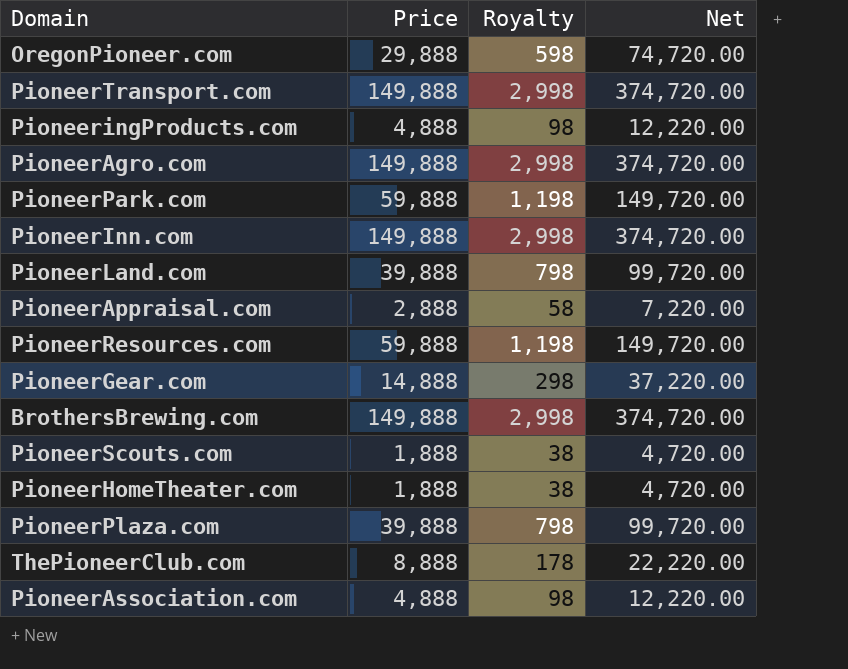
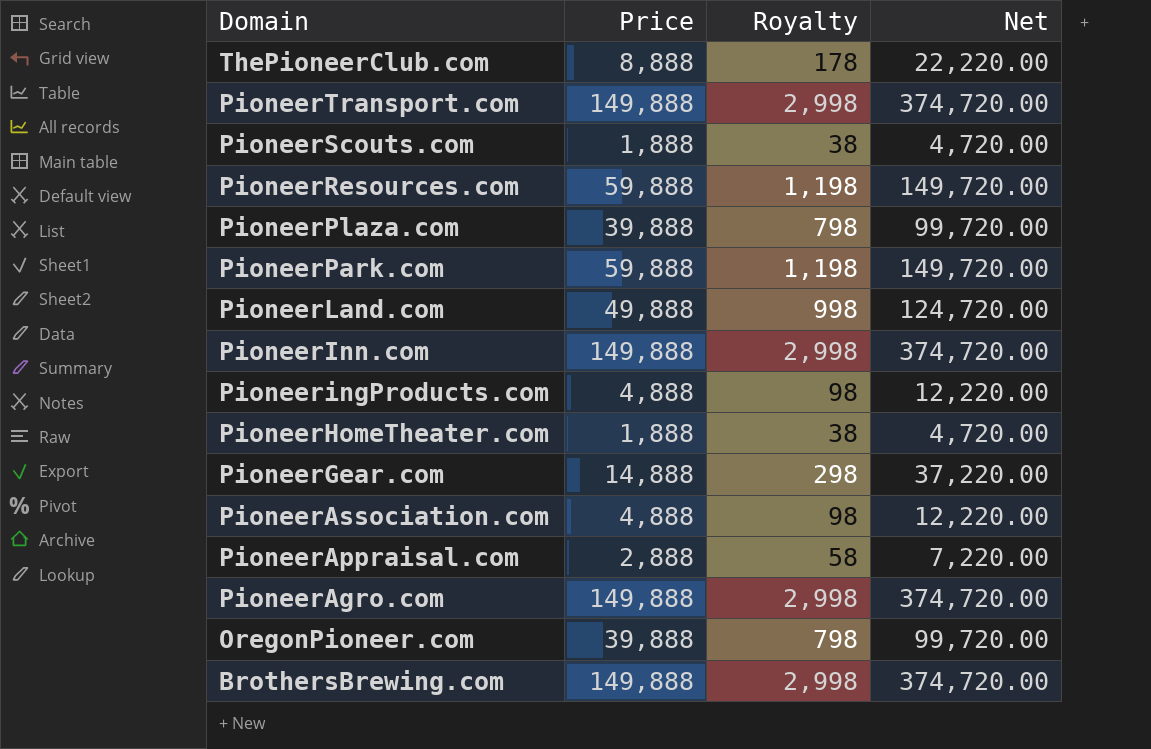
row order: none -> Domain descending
PioneerLand.com | Price: 39,888 -> 49,888
PioneerLand.com | Royalty: 798 -> 998
PioneerLand.com | Net: 99,720.00 -> 124,720.00
OregonPioneer.com | Price: 29,888 -> 39,888
OregonPioneer.com | Royalty: 598 -> 798
OregonPioneer.com | Net: 74,720.00 -> 99,720.00

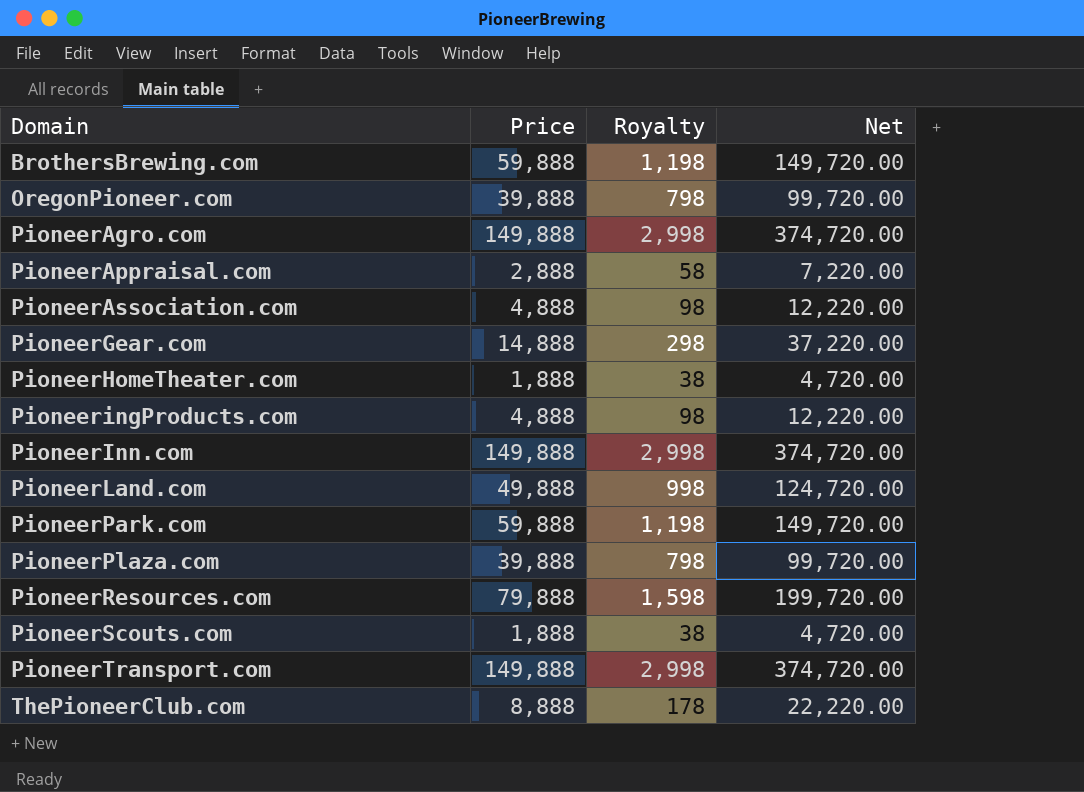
row order: Domain descending -> Domain ascending
BrothersBrewing.com | Price: 149,888 -> 59,888
BrothersBrewing.com | Royalty: 2,998 -> 1,198
BrothersBrewing.com | Net: 374,720.00 -> 149,720.00
PioneerResources.com | Price: 59,888 -> 79,888
PioneerResources.com | Royalty: 1,198 -> 1,598
PioneerResources.com | Net: 149,720.00 -> 199,720.00

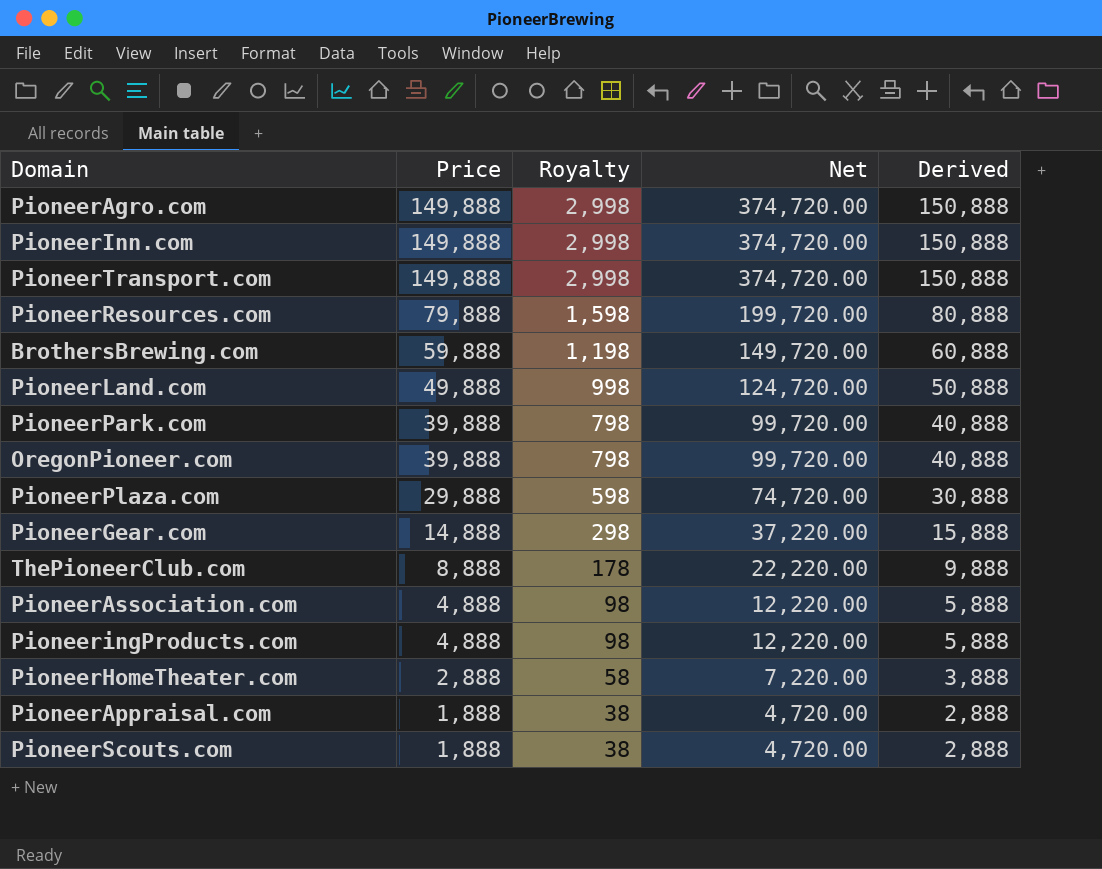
row order: Domain ascending -> Price descending
column Derived | formula: none -> [Price] + 1000
PioneerPark.com | Price: 59,888 -> 39,888
PioneerPark.com | Royalty: 1,198 -> 798
PioneerPark.com | Net: 149,720.00 -> 99,720.00
PioneerPlaza.com | Price: 39,888 -> 29,888
PioneerPlaza.com | Royalty: 798 -> 598
PioneerPlaza.com | Net: 99,720.00 -> 74,720.00
PioneerHomeTheater.com | Price: 1,888 -> 2,888
PioneerHomeTheater.com | Royalty: 38 -> 58
PioneerHomeTheater.com | Net: 4,720.00 -> 7,220.00
PioneerAppraisal.com | Price: 2,888 -> 1,888
PioneerAppraisal.com | Royalty: 58 -> 38
PioneerAppraisal.com | Net: 7,220.00 -> 4,720.00

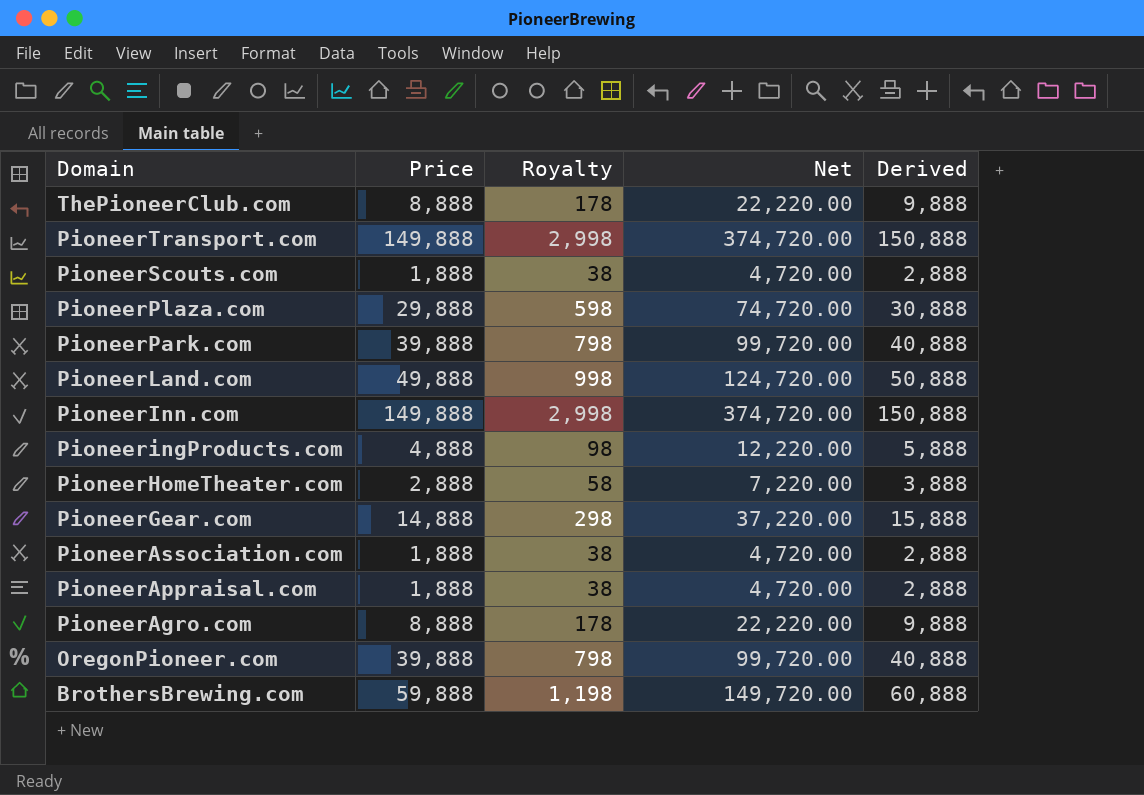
row order: Price descending -> Domain descending
row PioneerResources.com: 79,888 | 1,598 | 199,720.00 | 80,888 -> none
PioneerAssociation.com | Price: 4,888 -> 1,888
PioneerAssociation.com | Royalty: 98 -> 38
PioneerAssociation.com | Net: 12,220.00 -> 4,720.00
PioneerAssociation.com | Derived: 5,888 -> 2,888
PioneerAgro.com | Price: 149,888 -> 8,888
PioneerAgro.com | Royalty: 2,998 -> 178
PioneerAgro.com | Net: 374,720.00 -> 22,220.00
PioneerAgro.com | Derived: 150,888 -> 9,888

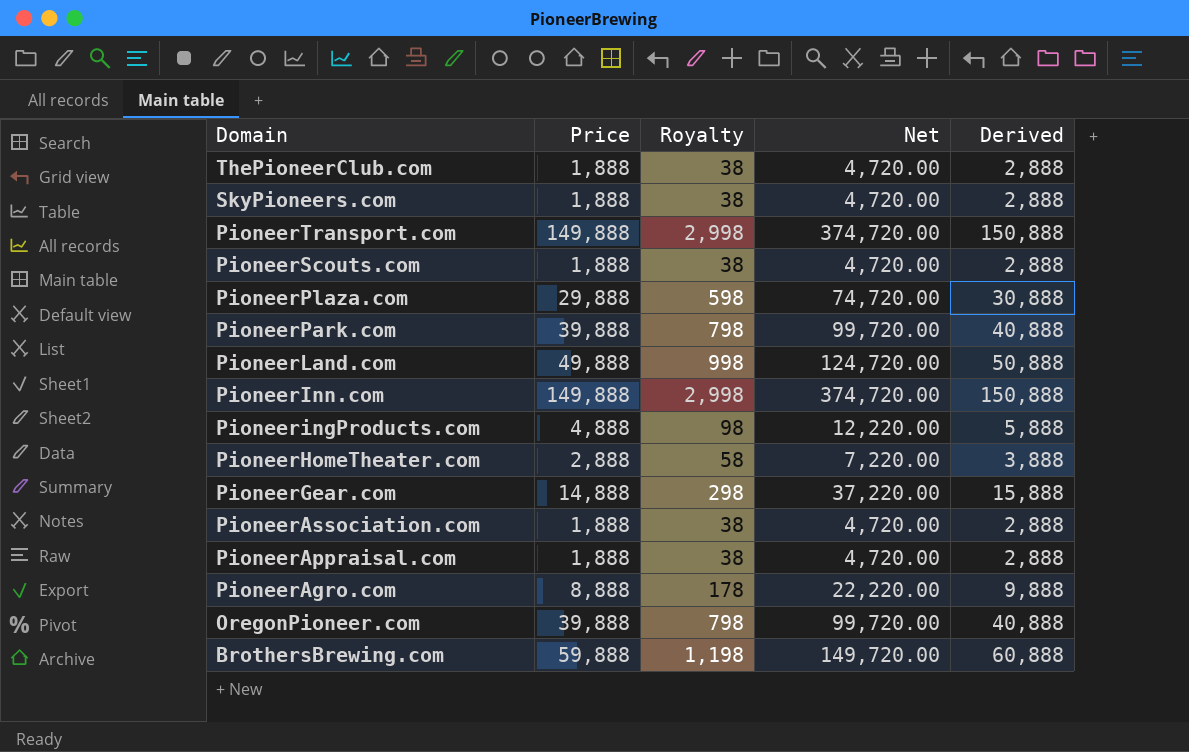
ThePioneerClub.com | Price: 8,888 -> 1,888
ThePioneerClub.com | Royalty: 178 -> 38
ThePioneerClub.com | Net: 22,220.00 -> 4,720.00
ThePioneerClub.com | Derived: 9,888 -> 2,888
row SkyPioneers.com: none -> 1,888 | 38 | 4,720.00 | 2,888

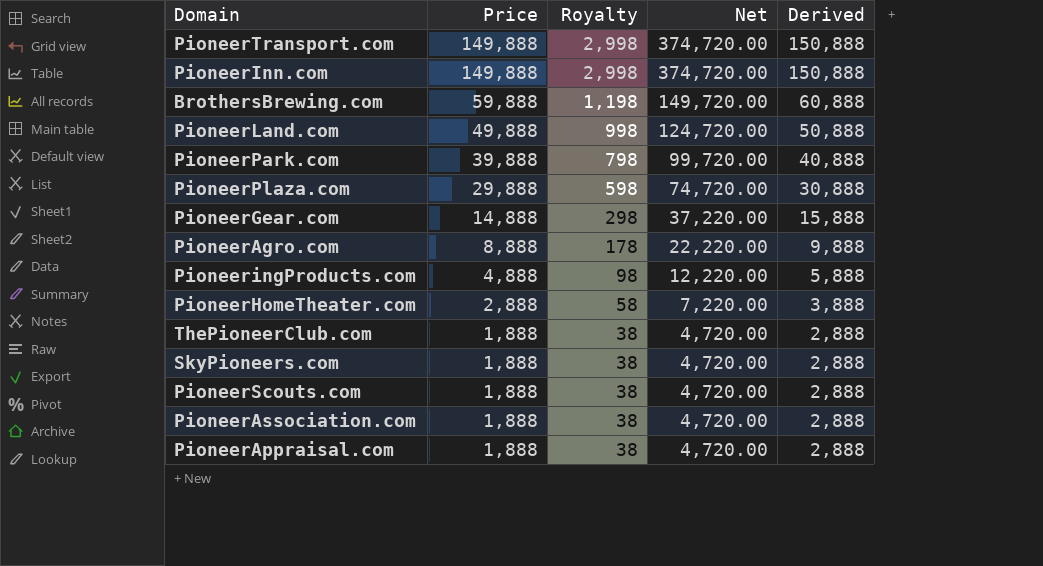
row order: Domain descending -> Price descending
row OregonPioneer.com: 39,888 | 798 | 99,720.00 | 40,888 -> none

